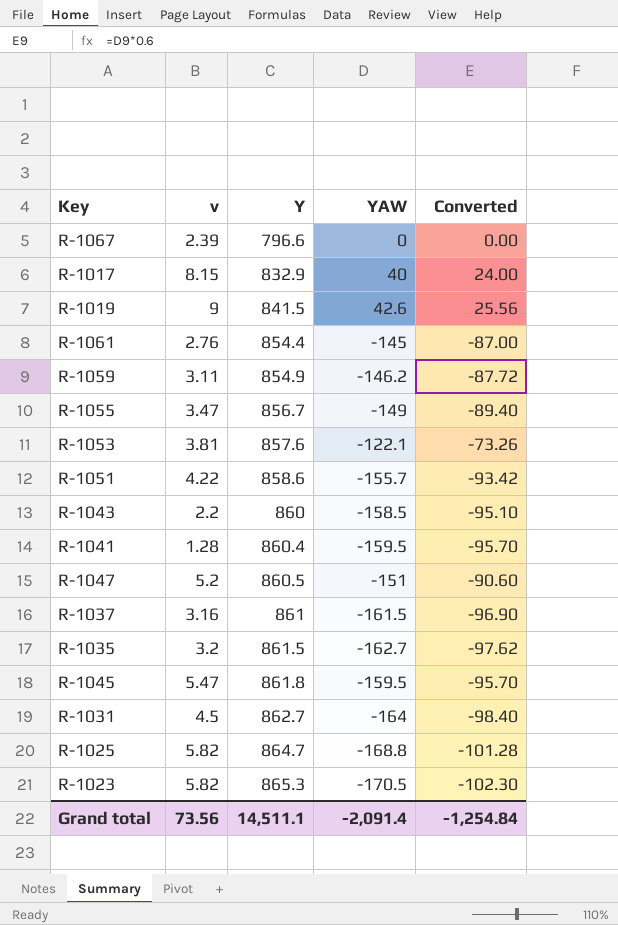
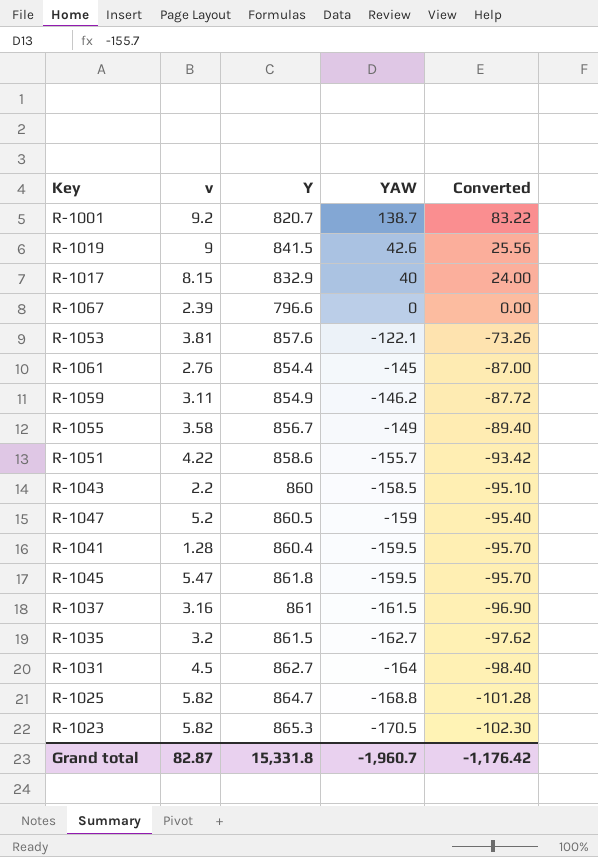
row order: Y ascending -> YAW descending
row R-1001: none -> 9.2 | 820.7 | 138.7 | 83.22
R-1055 | v: 3.47 -> 3.58
R-1047 | YAW: -151 -> -159
R-1047 | Converted: -90.60 -> -95.40
Grand total | v: 73.56 -> 82.87
Grand total | Y: 14,511.1 -> 15,331.8
Grand total | YAW: -2,091.4 -> -1,960.7
Grand total | Converted: -1,254.84 -> -1,176.42

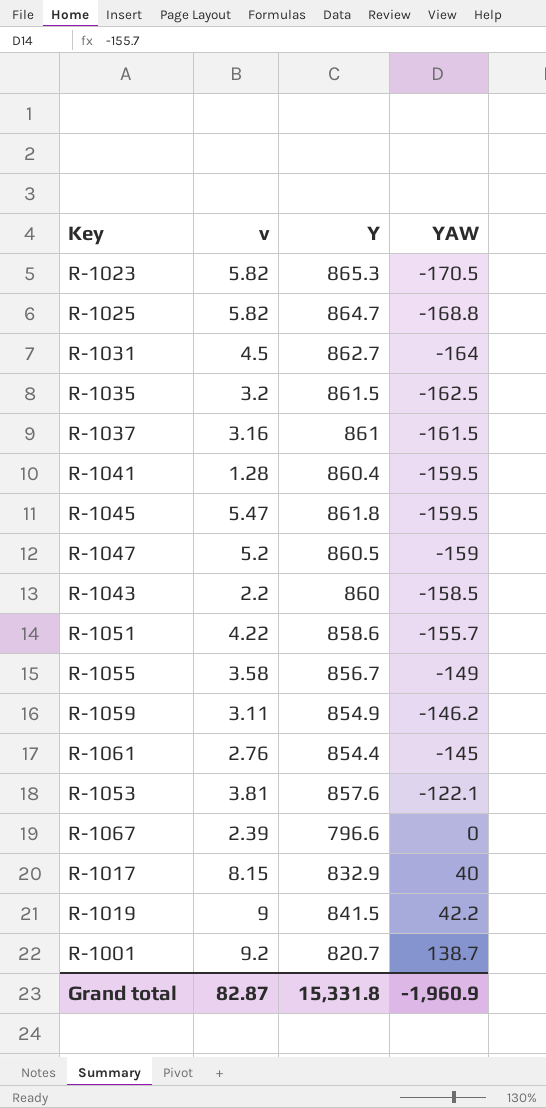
row order: YAW descending -> YAW ascending
column Converted | formula: [YAW] * 0.6 -> none
R-1035 | YAW: -162.7 -> -162.5
R-1019 | YAW: 42.6 -> 42.2
Grand total | YAW: -1,960.7 -> -1,960.9

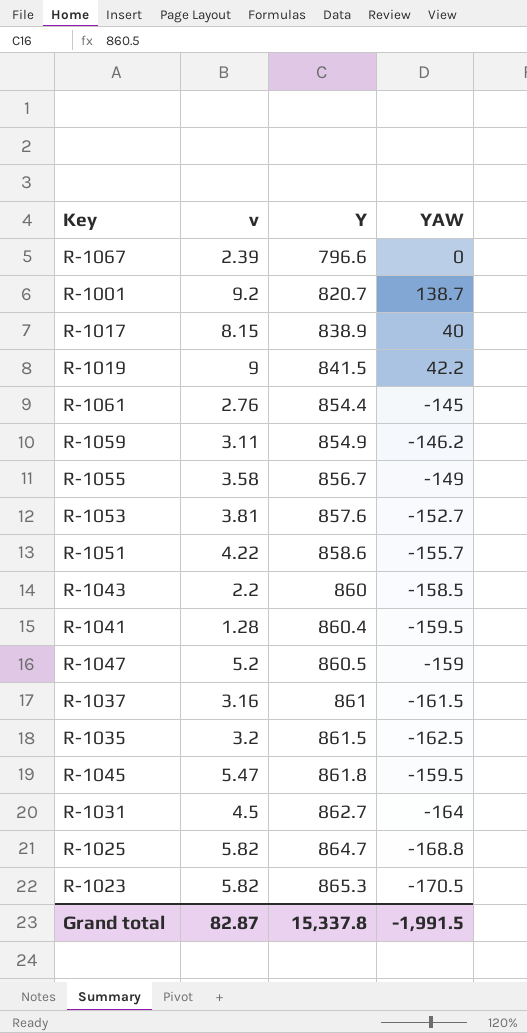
row order: YAW ascending -> Y ascending
R-1017 | Y: 832.9 -> 838.9
R-1053 | YAW: -122.1 -> -152.7
Grand total | Y: 15,331.8 -> 15,337.8
Grand total | YAW: -1,960.9 -> -1,991.5

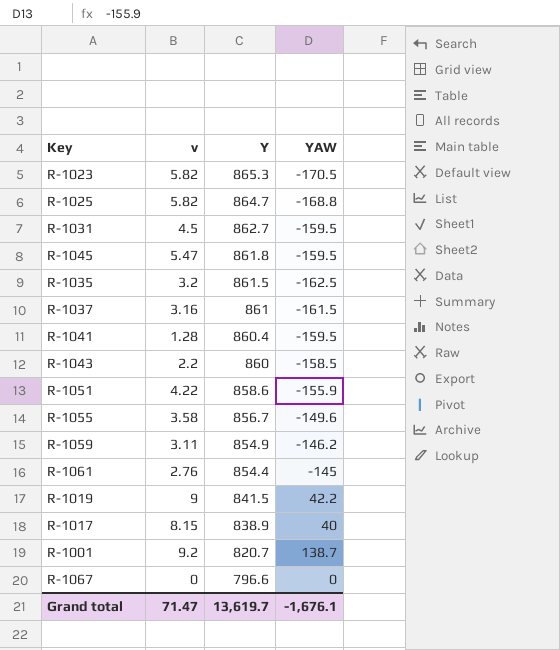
row order: Y ascending -> Y descending
row R-1053: 3.81 | 857.6 | -152.7 -> none
row R-1047: 5.2 | 860.5 | -159 -> none
R-1031 | YAW: -164 -> -159.5
R-1051 | YAW: -155.7 -> -155.9
R-1055 | YAW: -149 -> -149.6
R-1067 | v: 2.39 -> 0
Grand total | v: 82.87 -> 71.47
Grand total | Y: 15,337.8 -> 13,619.7
Grand total | YAW: -1,991.5 -> -1,676.1

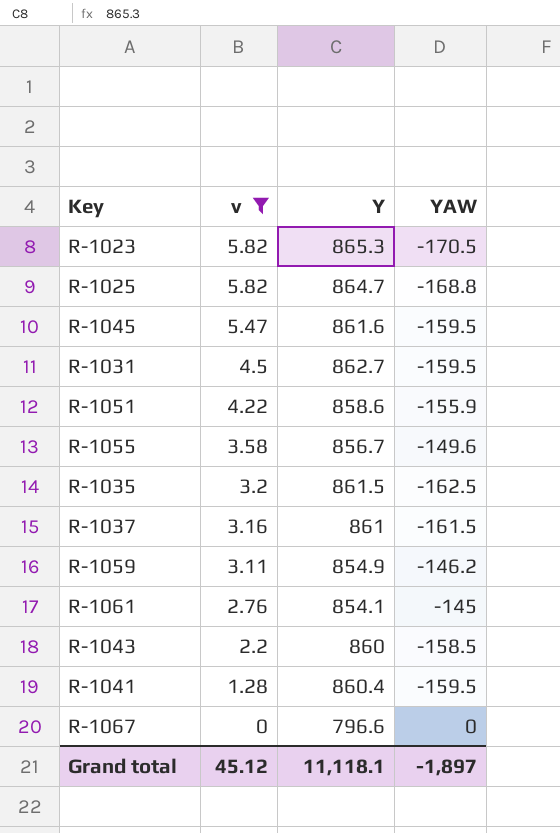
filter: none -> v <= 5.82
row order: Y descending -> v descending
R-1045 | Y: 861.8 -> 861.6
R-1061 | Y: 854.4 -> 854.1
Grand total | v: 71.47 -> 45.12
Grand total | Y: 13,619.7 -> 11,118.1
Grand total | YAW: -1,676.1 -> -1,897

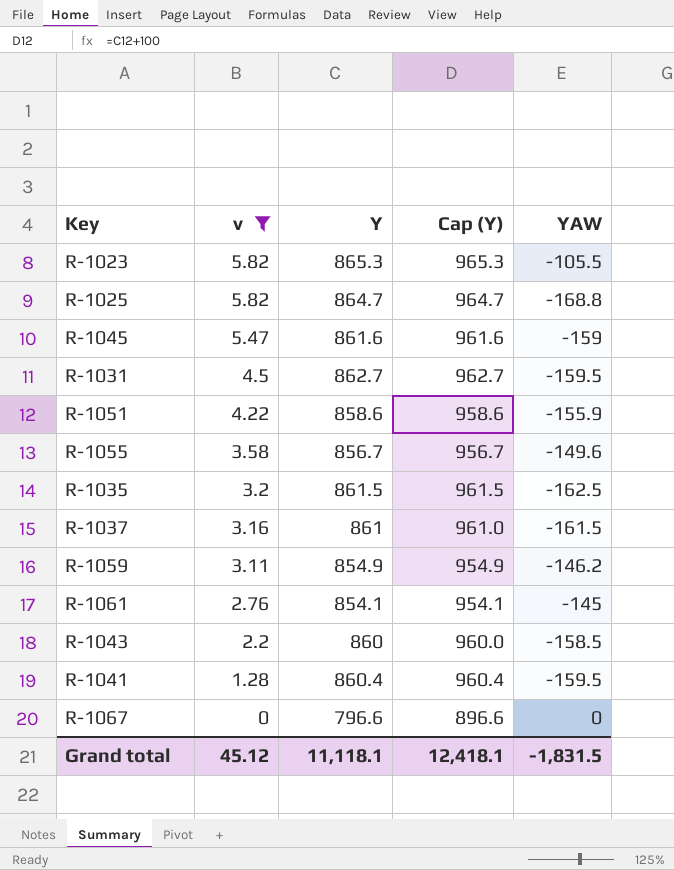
column Cap (Y) | formula: none -> [Y] + 100
R-1023 | YAW: -170.5 -> -105.5
R-1045 | YAW: -159.5 -> -159
Grand total | YAW: -1,897 -> -1,831.5

